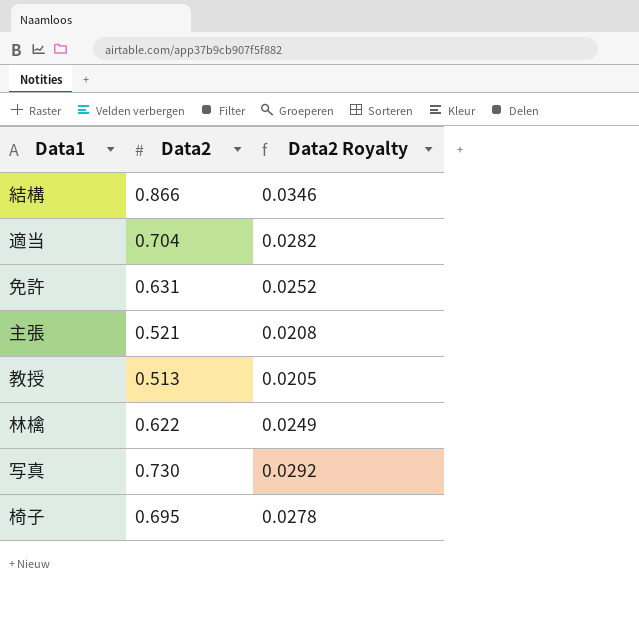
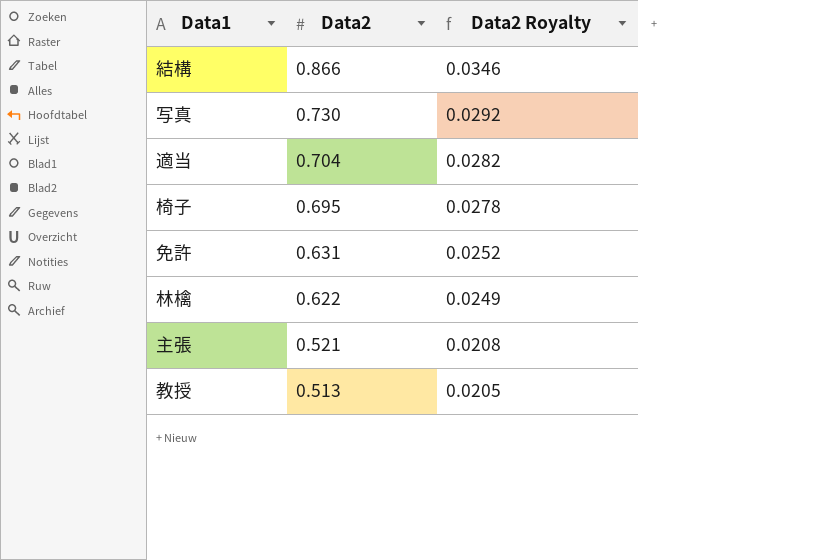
row order: none -> Data2 descending

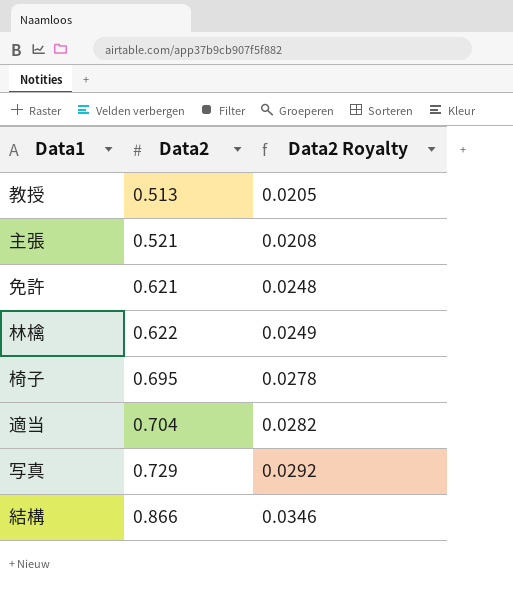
row order: Data2 descending -> Data2 ascending
免許 | Data2: 0.631 -> 0.621
免許 | Data2 Royalty: 0.0252 -> 0.0248
写真 | Data2: 0.730 -> 0.729

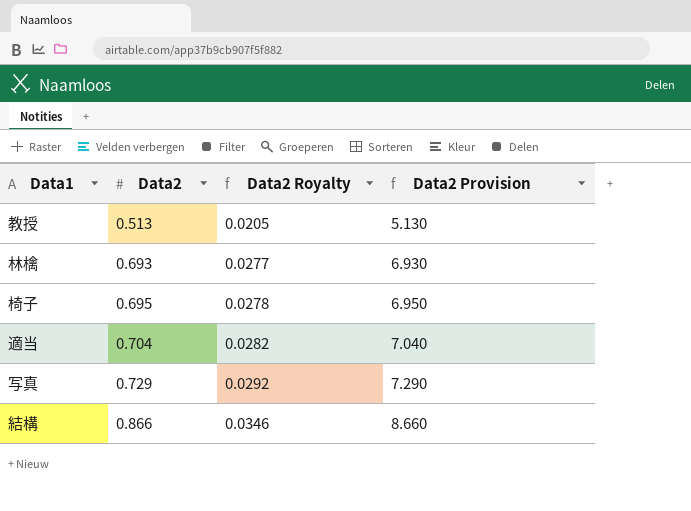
column Data2 Provision | formula: none -> [Data2] * 10
row 主張: 0.521 | 0.0208 -> none
row 免許: 0.621 | 0.0248 -> none
林檎 | Data2: 0.622 -> 0.693
林檎 | Data2 Royalty: 0.0249 -> 0.0277

